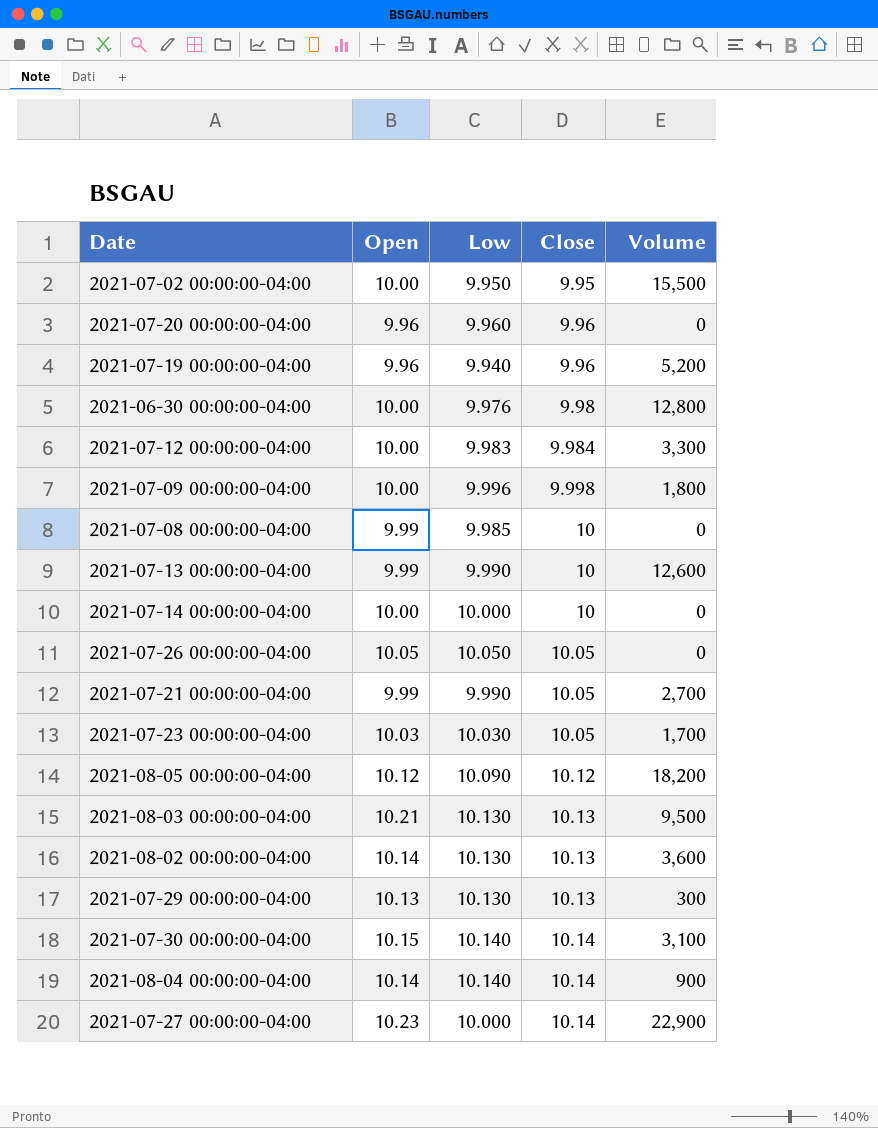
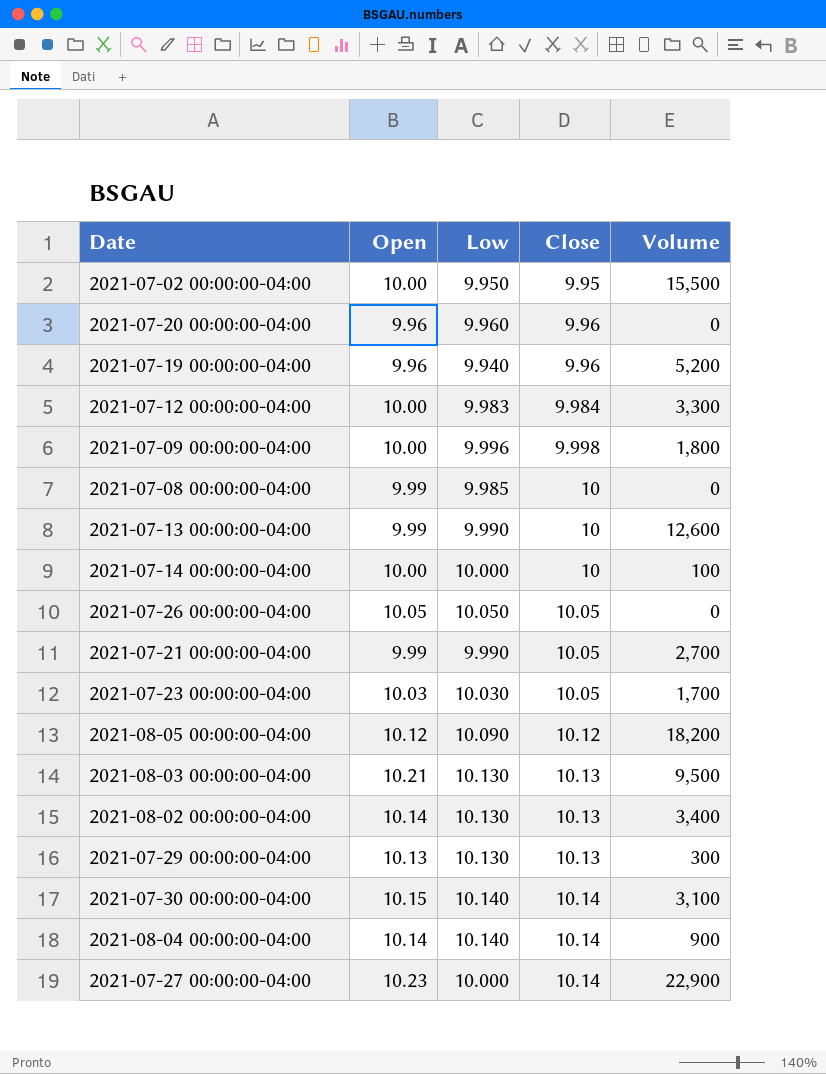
row 2021-06-30 00:00:00-04:00: 10.00 | 9.976 | 9.98 | 12,800 -> none
2021-07-14 00:00:00-04:00 | Volume: 0 -> 100
2021-08-02 00:00:00-04:00 | Volume: 3,600 -> 3,400

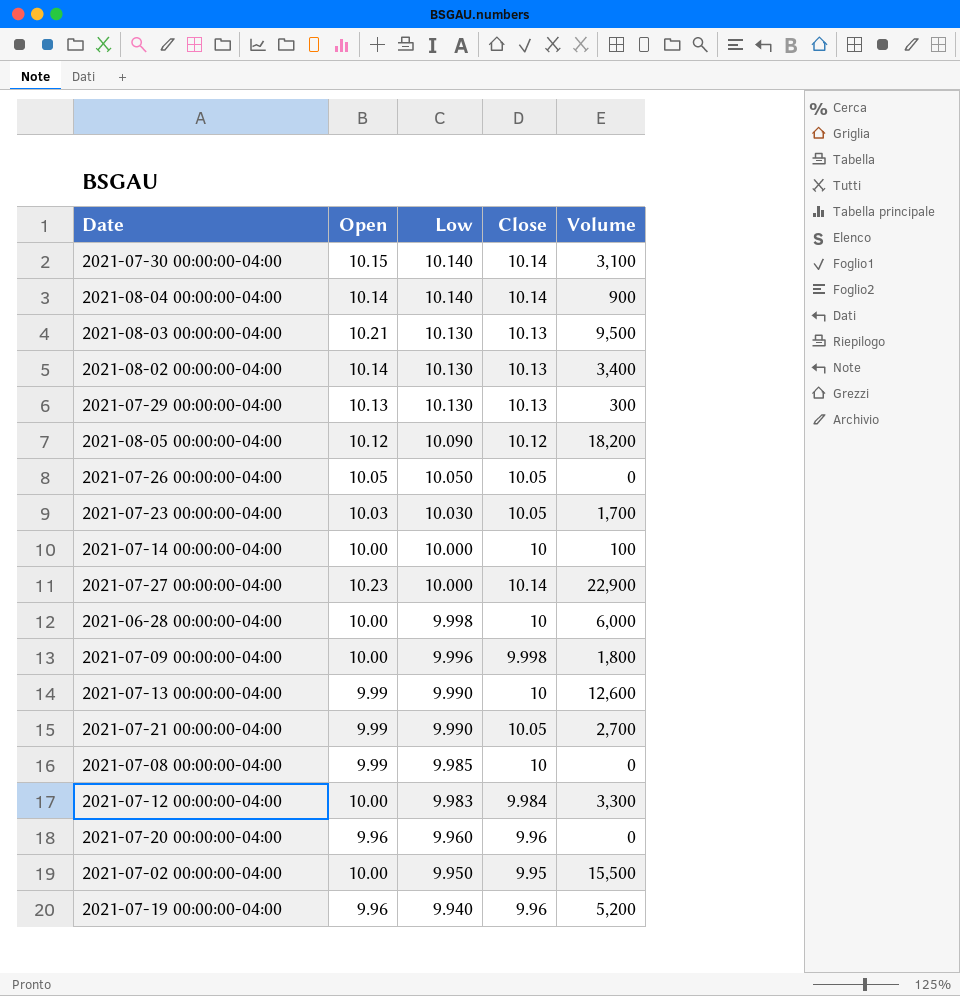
row order: Close ascending -> Low descending
row 2021-06-28 00:00:00-04:00: none -> 10.00 | 9.998 | 10 | 6,000

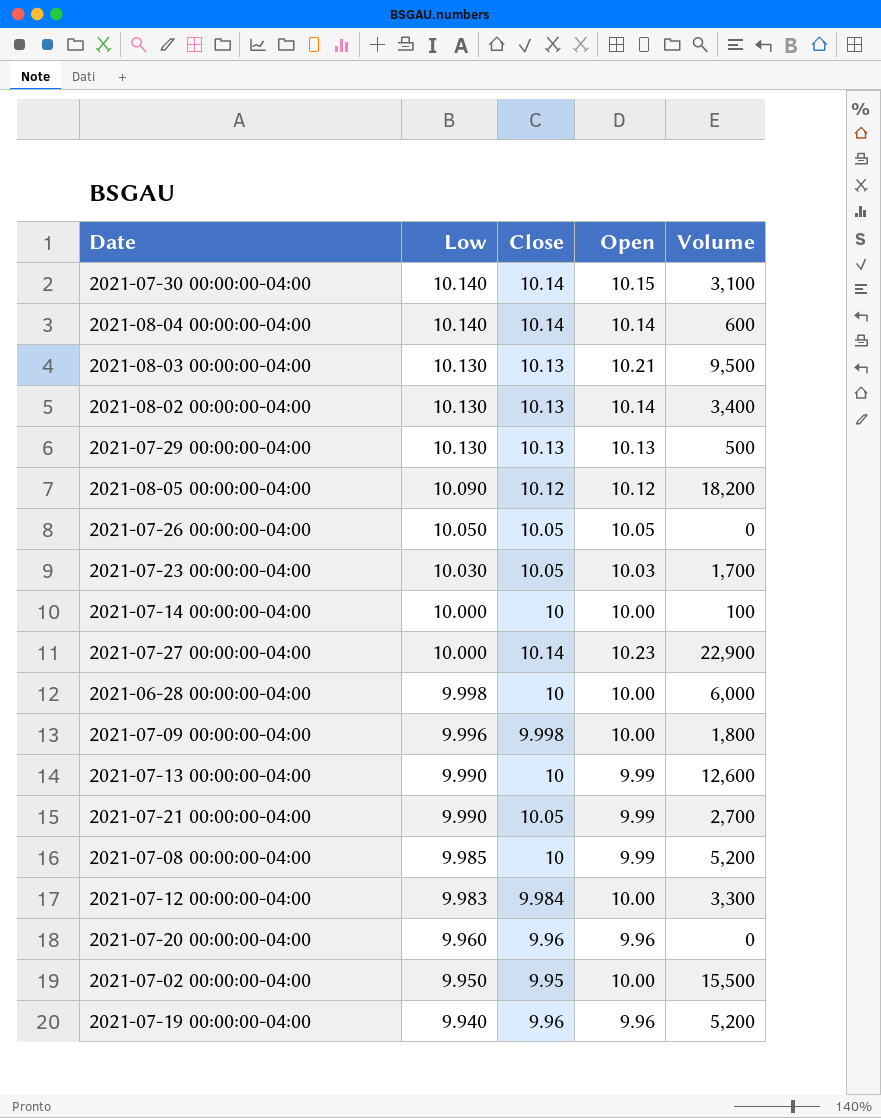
column Open | position: 2 -> 4
2021-08-04 00:00:00-04:00 | Volume: 900 -> 600
2021-07-29 00:00:00-04:00 | Volume: 300 -> 500
2021-07-08 00:00:00-04:00 | Volume: 0 -> 5,200

